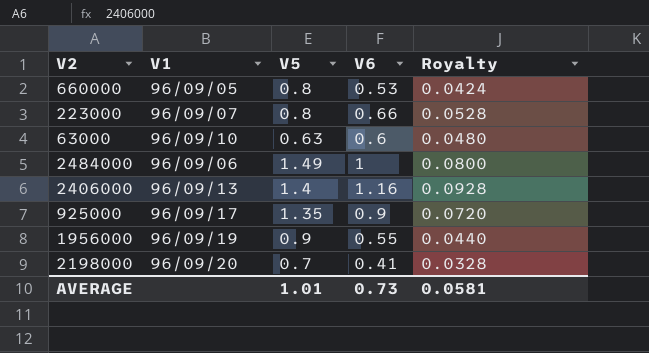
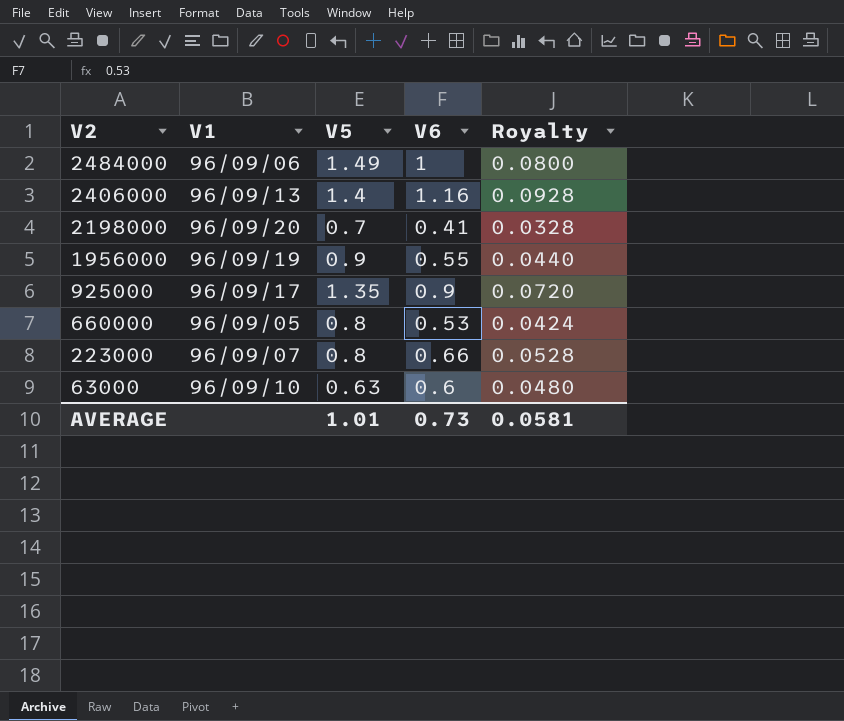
row order: none -> V2 descending

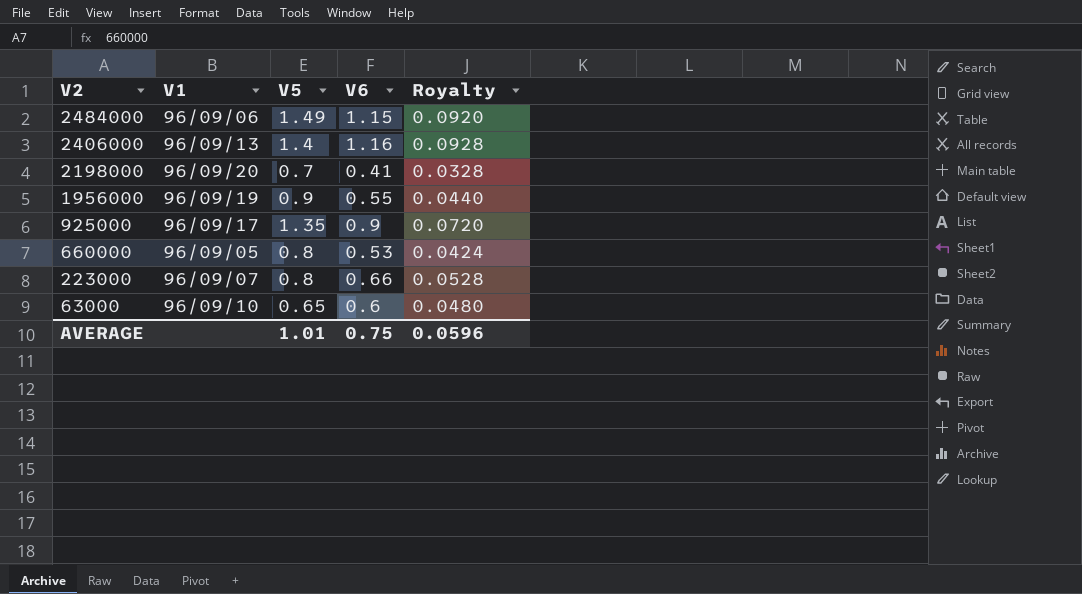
2484000 | V6: 1 -> 1.15
2484000 | Royalty: 0.0800 -> 0.0920
63000 | V5: 0.63 -> 0.65
AVERAGE | V6: 0.73 -> 0.75
AVERAGE | Royalty: 0.0581 -> 0.0596

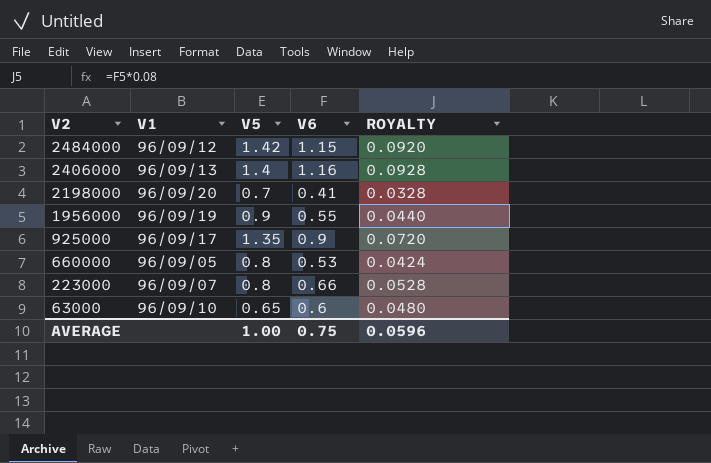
column name: Royalty -> ROYALTY
2484000 | V1: 96/09/06 -> 96/09/12
2484000 | V5: 1.49 -> 1.42
AVERAGE | V5: 1.01 -> 1.00

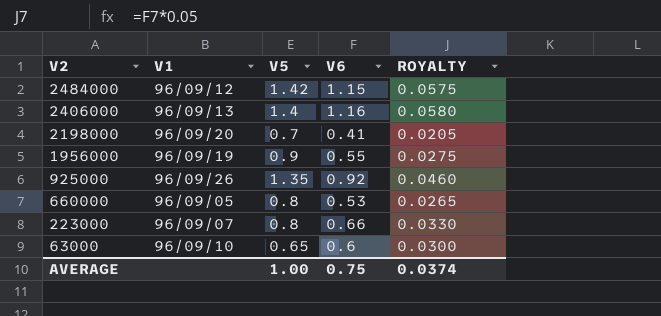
column ROYALTY | formula: [V6] * 0.08 -> [V6] * 0.05
925000 | V1: 96/09/17 -> 96/09/26
925000 | V6: 0.9 -> 0.92
AVERAGE | ROYALTY: 0.0596 -> 0.0374

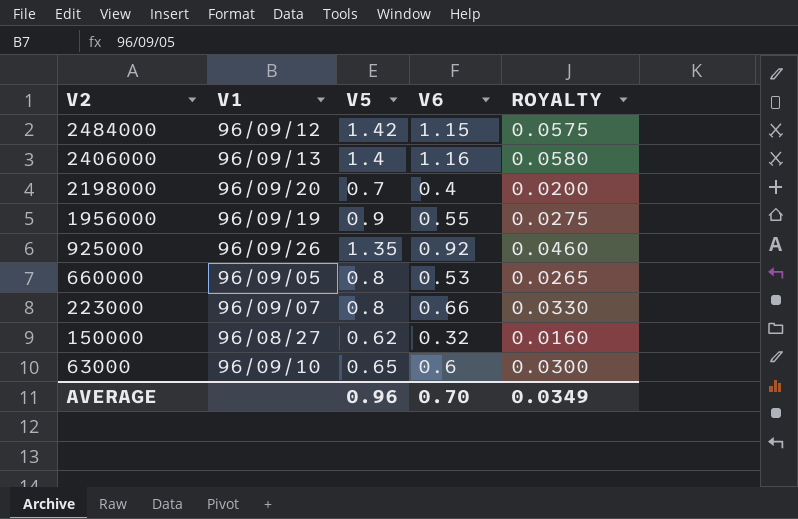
2198000 | V6: 0.41 -> 0.4
2198000 | ROYALTY: 0.0205 -> 0.0200
row 150000: none -> 96/08/27 | 0.62 | 0.32 | 0.0160
AVERAGE | V5: 1.00 -> 0.96
AVERAGE | V6: 0.75 -> 0.70
AVERAGE | ROYALTY: 0.0374 -> 0.0349

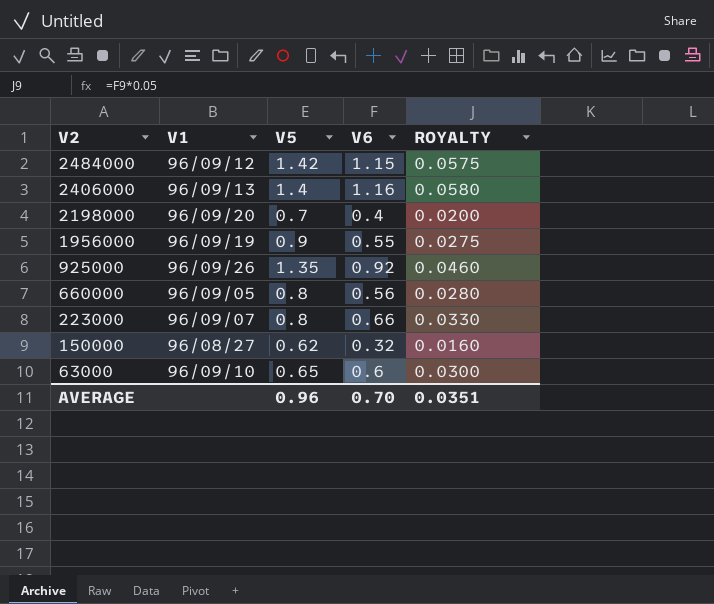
660000 | V6: 0.53 -> 0.56
660000 | ROYALTY: 0.0265 -> 0.0280
AVERAGE | ROYALTY: 0.0349 -> 0.0351

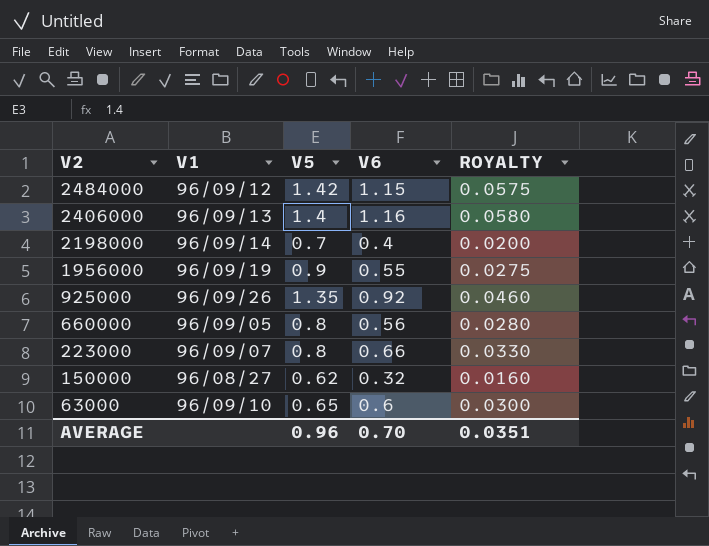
2198000 | V1: 96/09/20 -> 96/09/14

